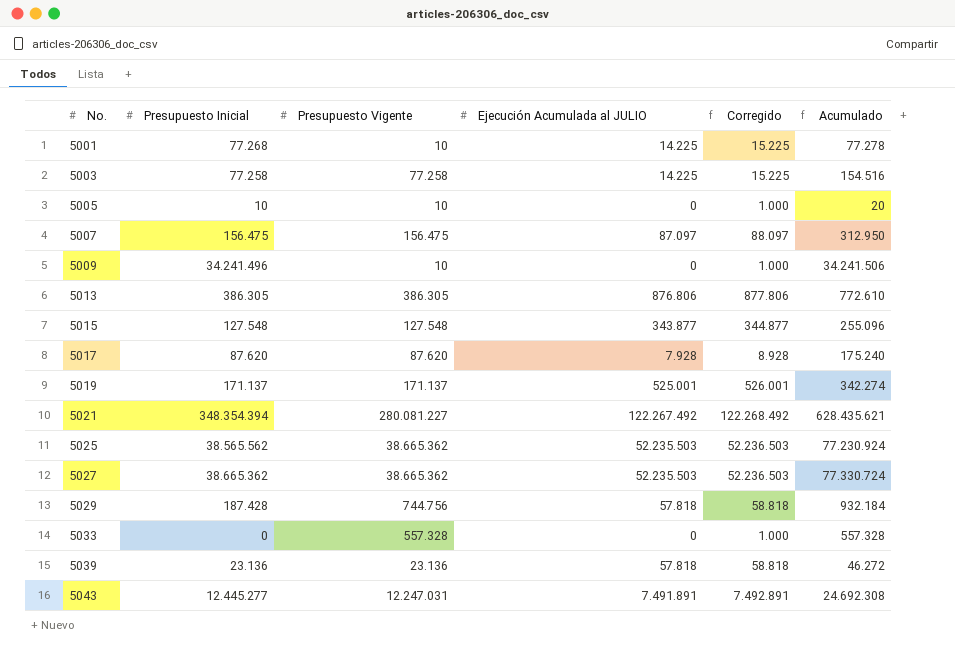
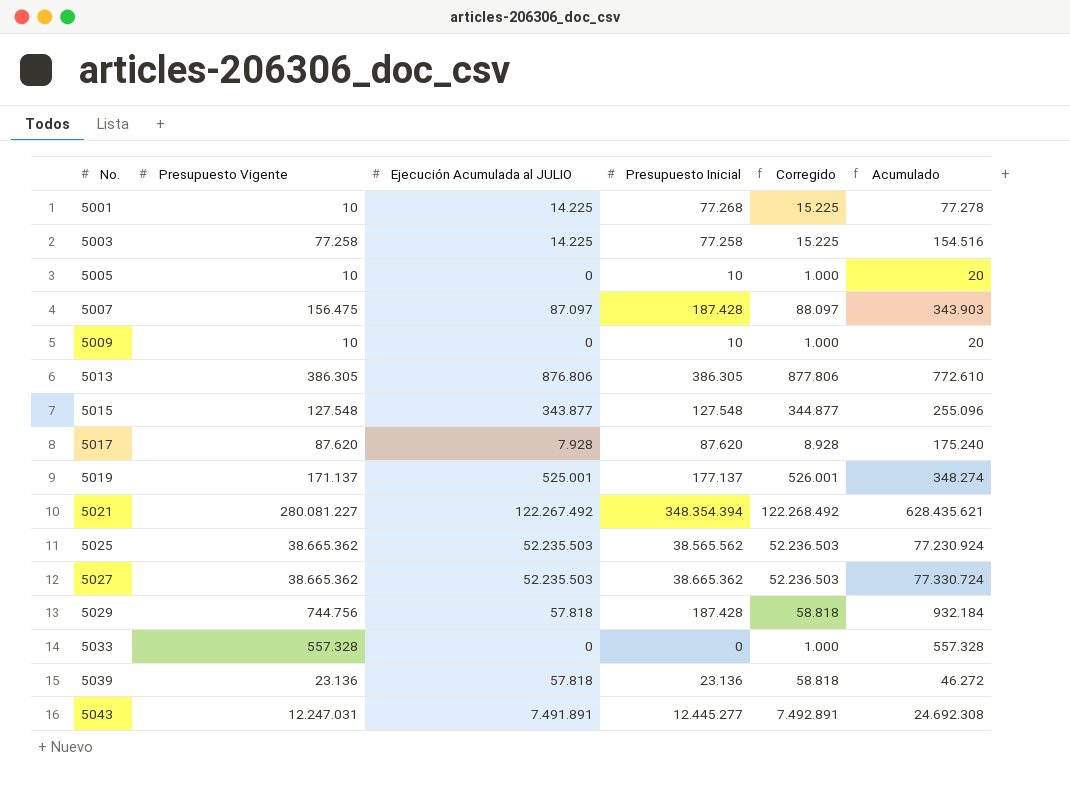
column Presupuesto Inicial | position: 2 -> 4
5007 | Presupuesto Inicial: 156.475 -> 187.428
5007 | Acumulado: 312.950 -> 343.903
5009 | Presupuesto Inicial: 34.241.496 -> 10
5009 | Acumulado: 34.241.506 -> 20
5019 | Presupuesto Inicial: 171.137 -> 177.137
5019 | Acumulado: 342.274 -> 348.274

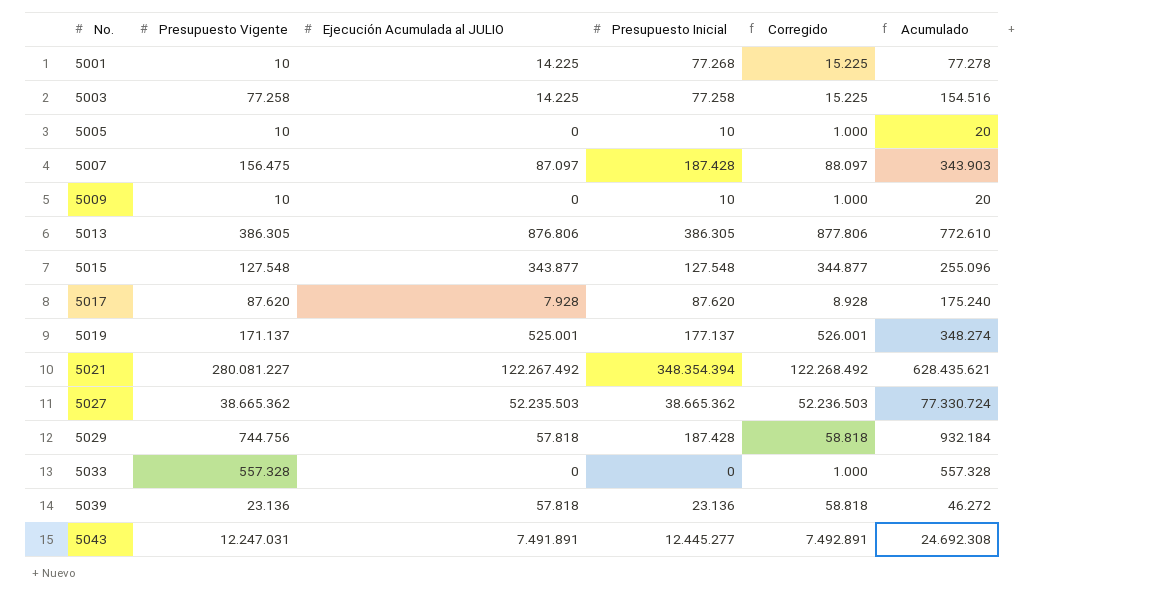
row 5025: 38.665.362 | 52.235.503 | 38.565.562 | 52.236.503 | 77.230.924 -> none

